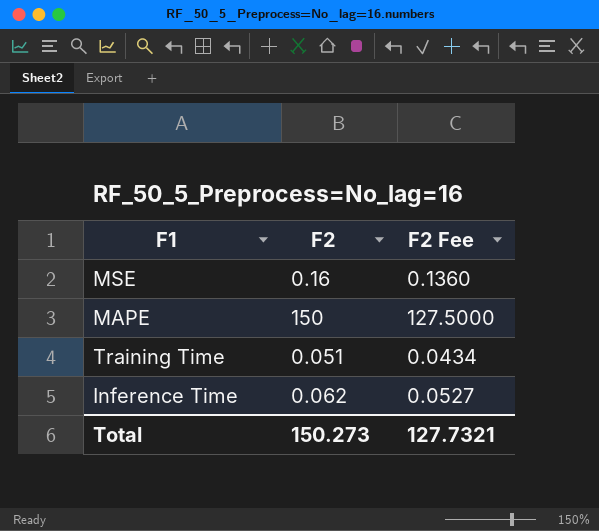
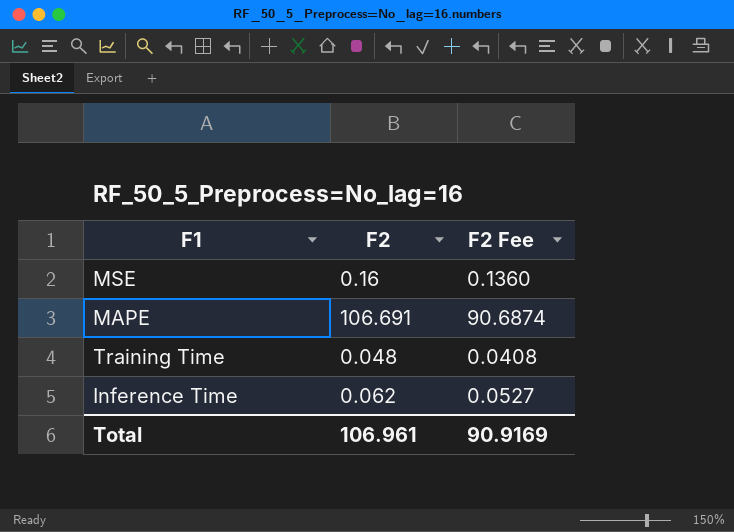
MAPE | F2: 150 -> 106.691
MAPE | F2 Fee: 127.5000 -> 90.6874
Training Time | F2: 0.051 -> 0.048
Training Time | F2 Fee: 0.0434 -> 0.0408
Total | F2: 150.273 -> 106.961
Total | F2 Fee: 127.7321 -> 90.9169

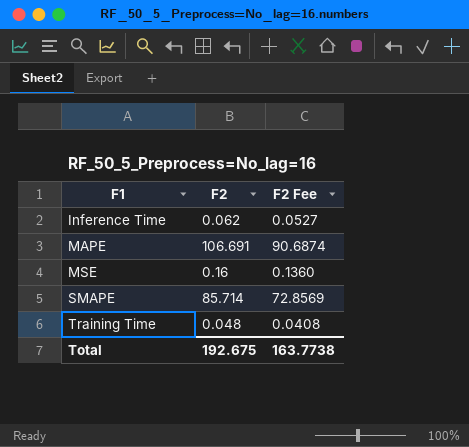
row order: none -> F1 ascending
row SMAPE: none -> 85.714 | 72.8569
Total | F2: 106.961 -> 192.675
Total | F2 Fee: 90.9169 -> 163.7738

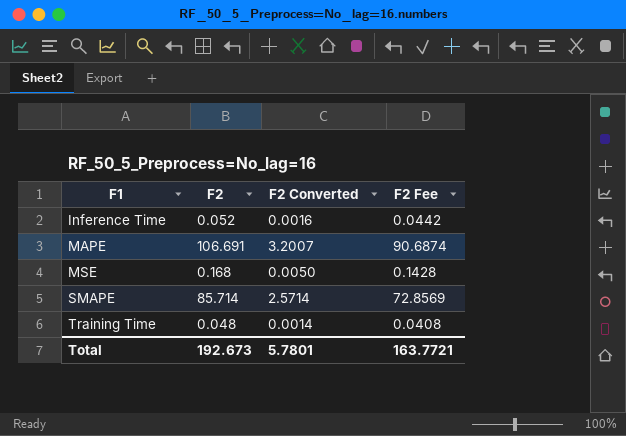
column F2 Converted | formula: none -> [F2] * 0.03
Inference Time | F2: 0.062 -> 0.052
Inference Time | F2 Fee: 0.0527 -> 0.0442
MSE | F2: 0.16 -> 0.168
MSE | F2 Fee: 0.1360 -> 0.1428
Total | F2: 192.675 -> 192.673
Total | F2 Fee: 163.7738 -> 163.7721

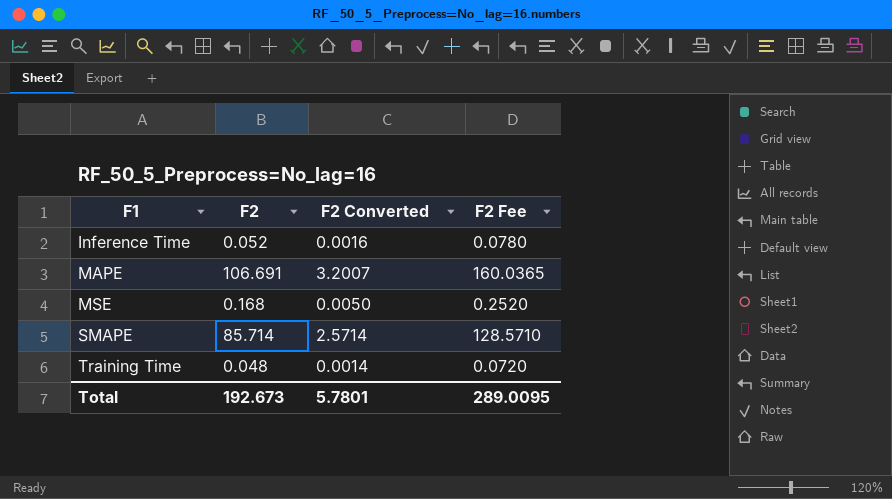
column F2 Fee | formula: [F2] * 0.85 -> [F2] * 1.5
Total | F2 Fee: 163.7721 -> 289.0095

